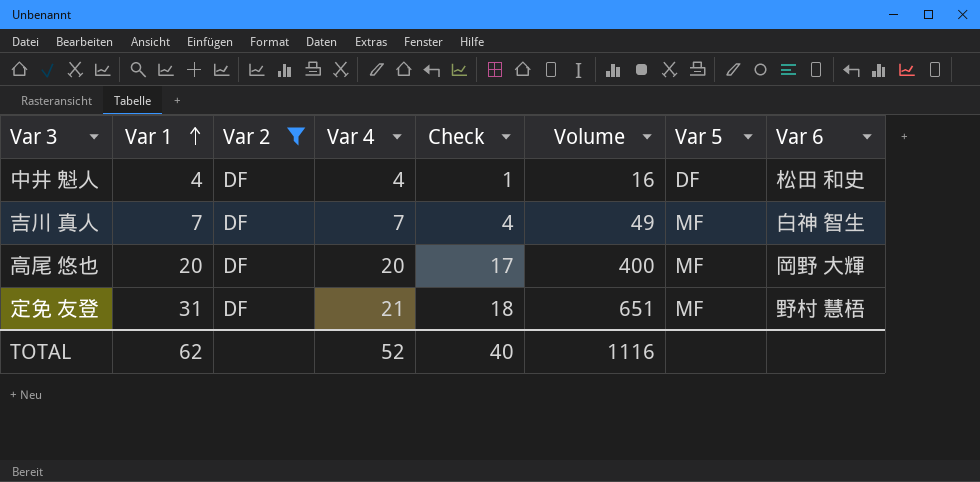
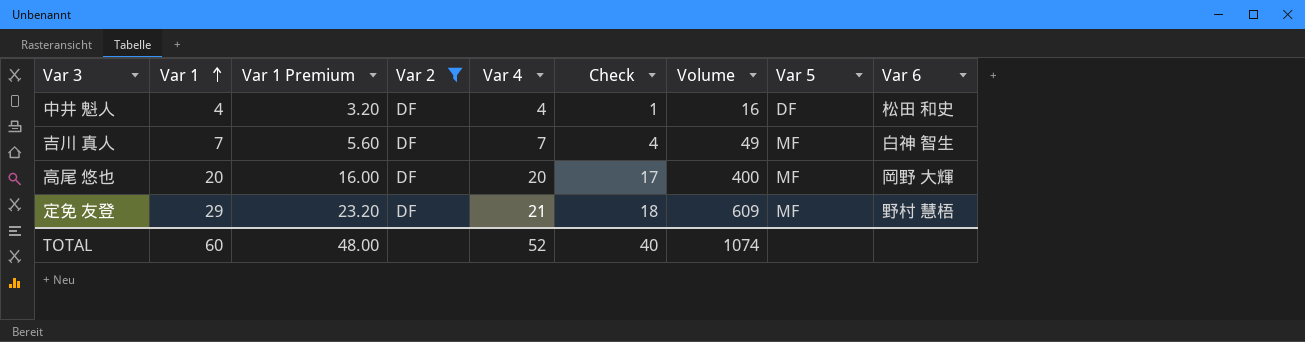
column Var 1 Premium | formula: none -> [Var 1] * 0.8
定免 友登 | Var 1: 31 -> 29
定免 友登 | Volume: 651 -> 609
TOTAL | Var 1: 62 -> 60
TOTAL | Volume: 1116 -> 1074

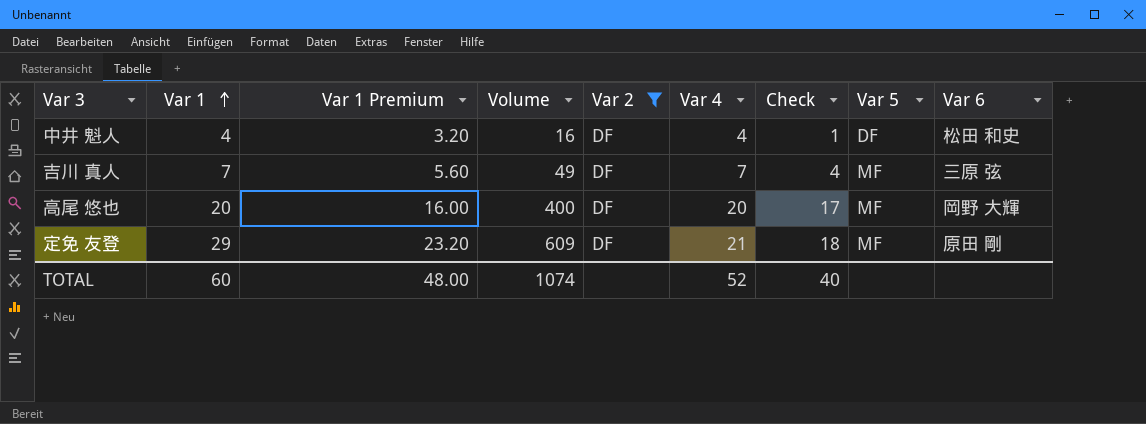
column Volume | position: 7 -> 4
吉川 真人 | Var 6: 白神 智生 -> 三原 弦
定免 友登 | Var 6: 野村 慧梧 -> 原田 剛

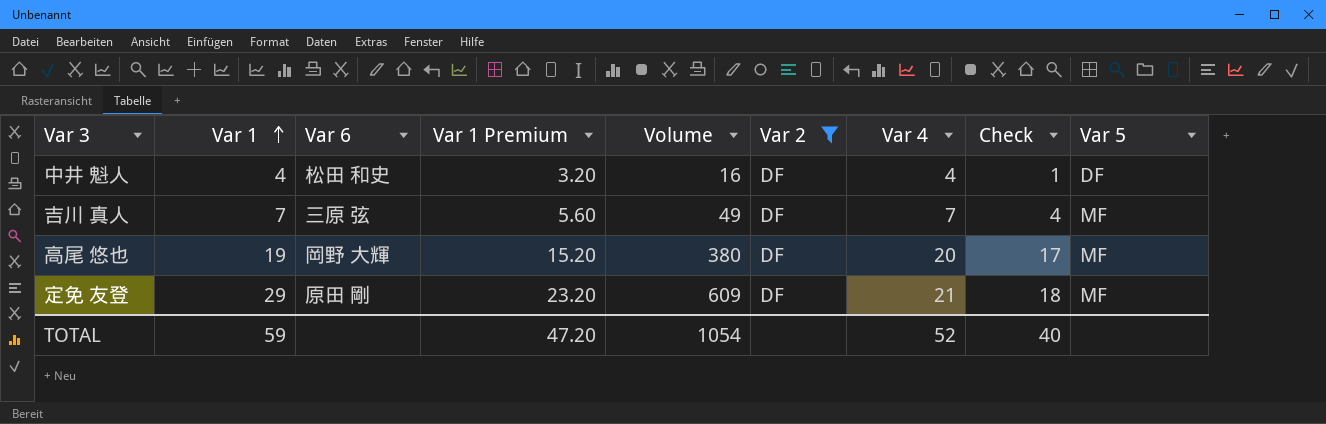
column Var 6 | position: 9 -> 3
高尾 悠也 | Var 1: 20 -> 19
高尾 悠也 | Var 1 Premium: 16.00 -> 15.20
高尾 悠也 | Volume: 400 -> 380
TOTAL | Var 1: 60 -> 59
TOTAL | Var 1 Premium: 48.00 -> 47.20
TOTAL | Volume: 1074 -> 1054

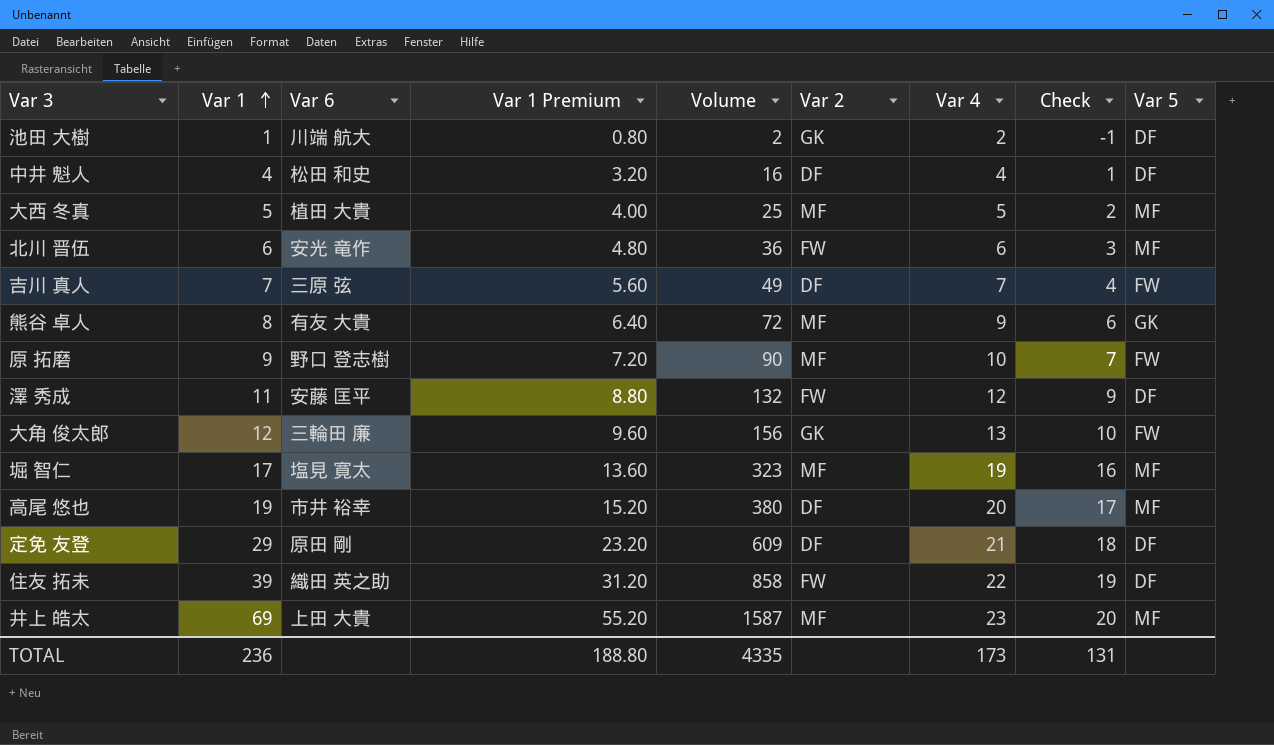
filter: Var 2 = DF -> none
吉川 真人 | Var 5: MF -> FW
高尾 悠也 | Var 6: 岡野 大輝 -> 市井 裕幸
定免 友登 | Var 5: MF -> DF
TOTAL | Var 1: 59 -> 236
TOTAL | Var 1 Premium: 47.20 -> 188.80
TOTAL | Volume: 1054 -> 4335
TOTAL | Var 4: 52 -> 173
TOTAL | Check: 40 -> 131

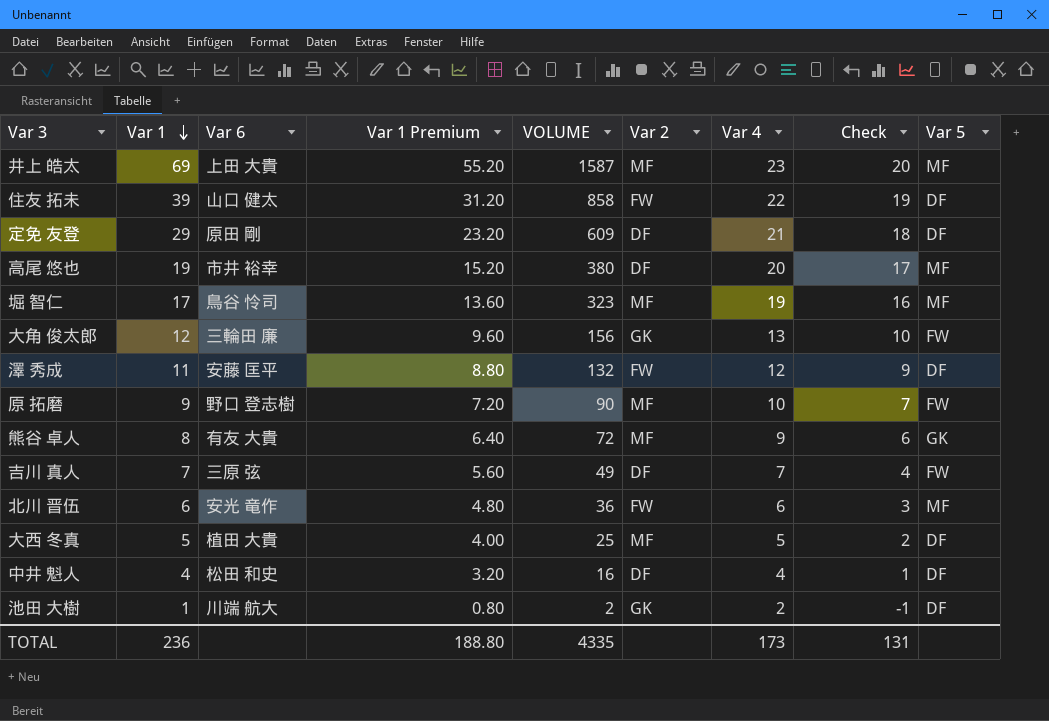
row order: Var 1 ascending -> Var 1 descending
column name: Volume -> VOLUME
住友 拓未 | Var 6: 織田 英之助 -> 山口 健太
堀 智仁 | Var 6: 塩見 寛太 -> 鳥谷 怜司
大西 冬真 | Var 5: MF -> DF

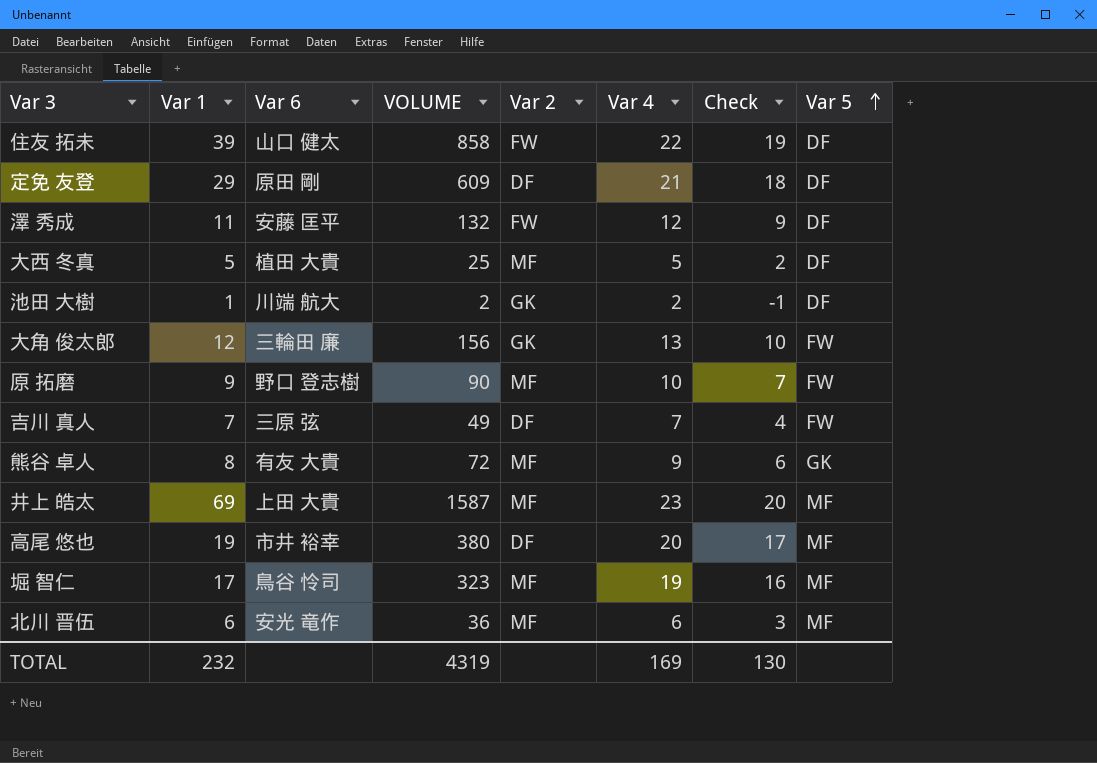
row order: Var 1 descending -> Var 5 ascending
column Var 1 Premium | formula: [Var 1] * 0.8 -> none
row 中井 魁人: 4 | 松田 和史 | 3.20 | 16 | DF | 4 | 1 | DF -> none
北川 晋伍 | Var 2: FW -> MF
TOTAL | Var 1: 236 -> 232
TOTAL | VOLUME: 4335 -> 4319
TOTAL | Var 4: 173 -> 169
TOTAL | Check: 131 -> 130

